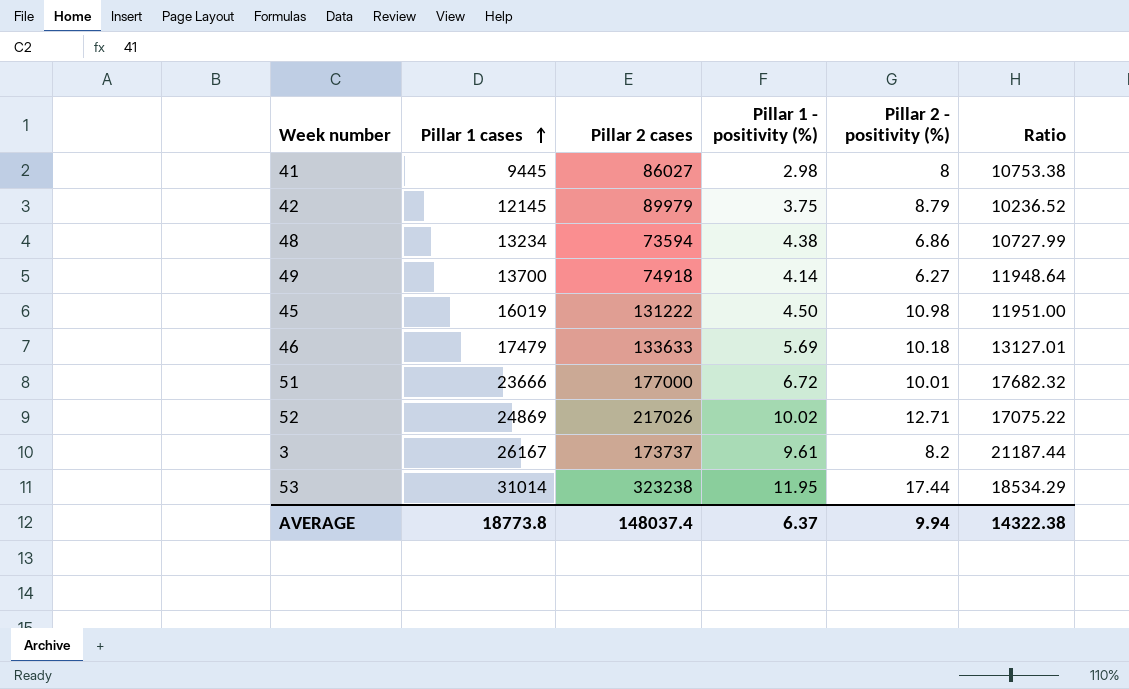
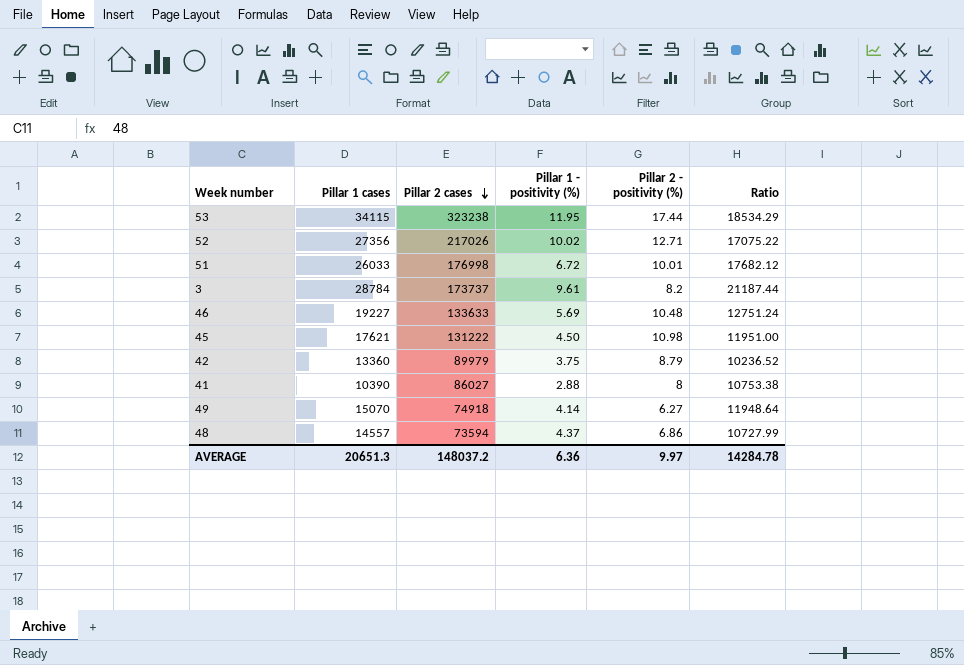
row order: Pillar 1 cases ascending -> Pillar 2 cases descending
53 | Pillar 1 cases: 31014 -> 34115
52 | Pillar 1 cases: 24869 -> 27356
51 | Pillar 1 cases: 23666 -> 26033
51 | Pillar 2 cases: 177000 -> 176998
51 | Ratio: 17682.32 -> 17682.12
3 | Pillar 1 cases: 26167 -> 28784
46 | Pillar 1 cases: 17479 -> 19227
46 | Pillar 2 - positivity (%): 10.18 -> 10.48
46 | Ratio: 13127.01 -> 12751.24
45 | Pillar 1 cases: 16019 -> 17621
42 | Pillar 1 cases: 12145 -> 13360
41 | Pillar 1 cases: 9445 -> 10390
41 | Pillar 1 - positivity (%): 2.98 -> 2.88
49 | Pillar 1 cases: 13700 -> 15070
48 | Pillar 1 cases: 13234 -> 14557
48 | Pillar 1 - positivity (%): 4.38 -> 4.37
AVERAGE | Pillar 1 cases: 18773.8 -> 20651.3
AVERAGE | Pillar 2 cases: 148037.4 -> 148037.2
AVERAGE | Pillar 1 - positivity (%): 6.37 -> 6.36
AVERAGE | Pillar 2 - positivity (%): 9.94 -> 9.97
AVERAGE | Ratio: 14322.38 -> 14284.78

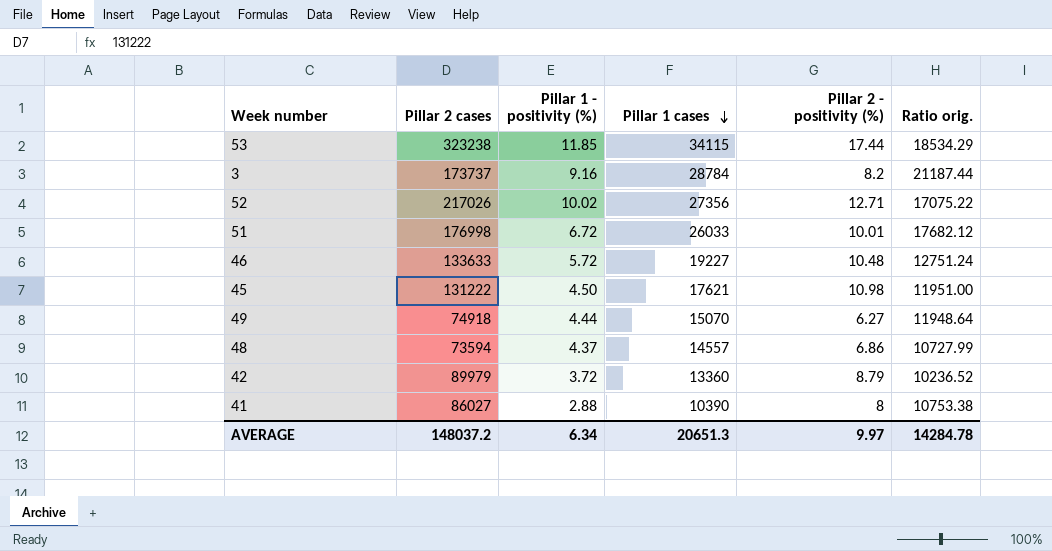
row order: Pillar 2 cases descending -> Pillar 1 cases descending
column Pillar 1 cases | position: 2 -> 4
column name: Ratio -> Ratio orig.
53 | Pillar 1 - positivity (%): 11.95 -> 11.85
3 | Pillar 1 - positivity (%): 9.61 -> 9.16
46 | Pillar 1 - positivity (%): 5.69 -> 5.72
49 | Pillar 1 - positivity (%): 4.14 -> 4.44
42 | Pillar 1 - positivity (%): 3.75 -> 3.72
AVERAGE | Pillar 1 - positivity (%): 6.36 -> 6.34

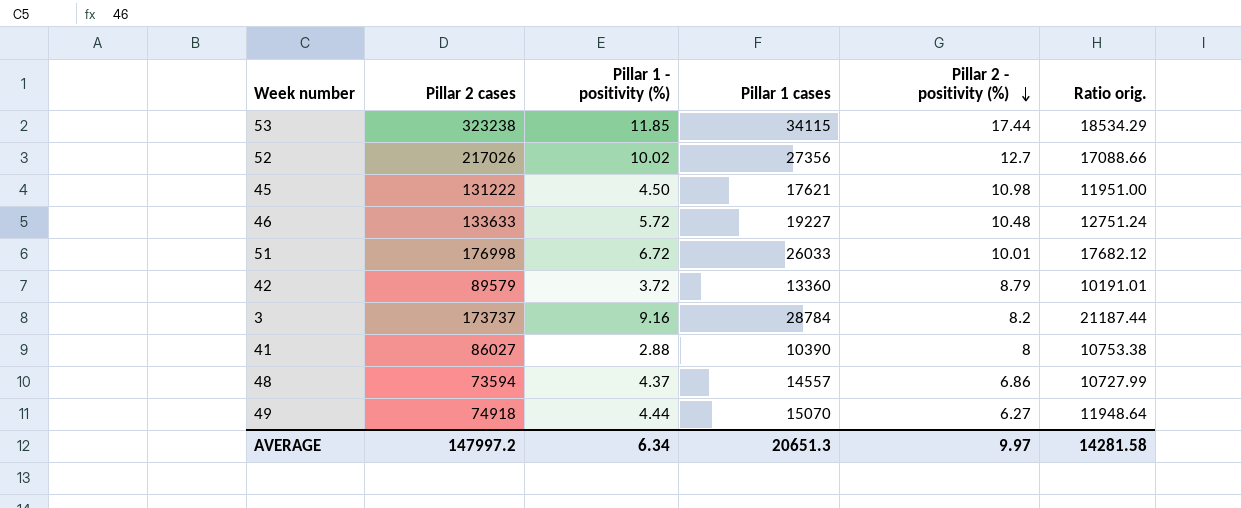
row order: Pillar 1 cases descending -> Pillar 2 - positivity (%) descending
52 | Pillar 2 - positivity (%): 12.71 -> 12.7
52 | Ratio orig.: 17075.22 -> 17088.66
42 | Pillar 2 cases: 89979 -> 89579
42 | Ratio orig.: 10236.52 -> 10191.01
AVERAGE | Pillar 2 cases: 148037.2 -> 147997.2
AVERAGE | Ratio orig.: 14284.78 -> 14281.58

